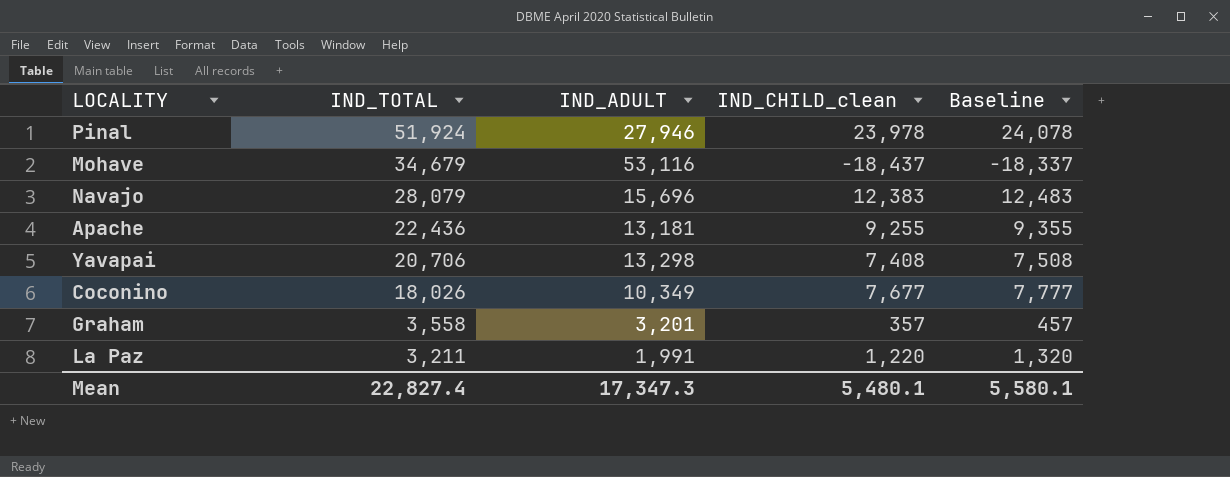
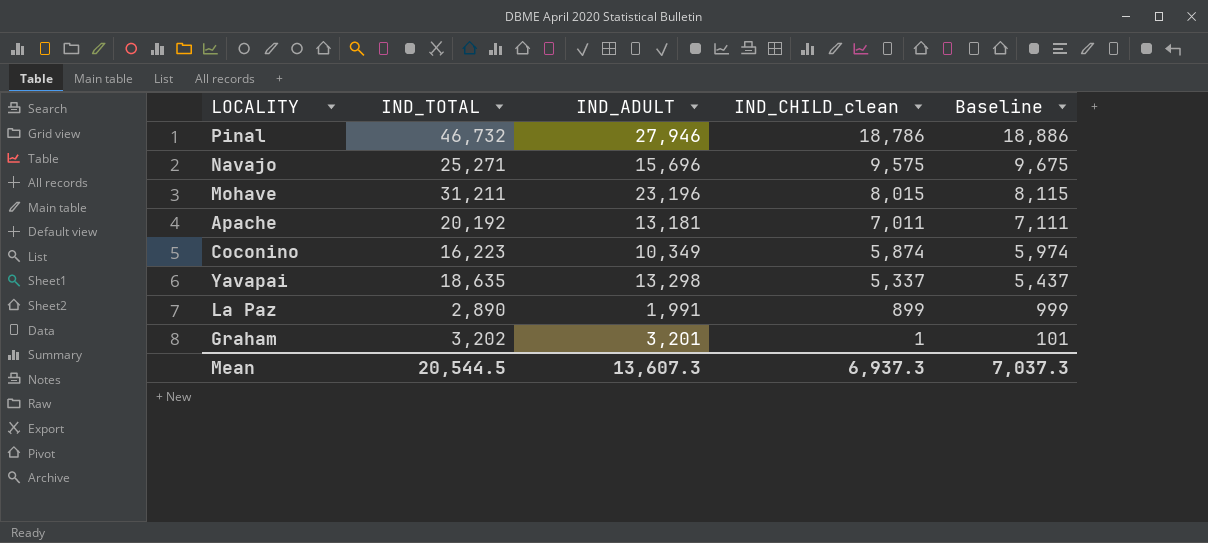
row order: IND_TOTAL descending -> IND_CHILD_clean descending
Pinal | IND_TOTAL: 51,924 -> 46,732
Pinal | IND_CHILD_clean: 23,978 -> 18,786
Pinal | Baseline: 24,078 -> 18,886
Navajo | IND_TOTAL: 28,079 -> 25,271
Navajo | IND_CHILD_clean: 12,383 -> 9,575
Navajo | Baseline: 12,483 -> 9,675
Mohave | IND_TOTAL: 34,679 -> 31,211
Mohave | IND_ADULT: 53,116 -> 23,196
Mohave | IND_CHILD_clean: -18,437 -> 8,015
Mohave | Baseline: -18,337 -> 8,115
Apache | IND_TOTAL: 22,436 -> 20,192
Apache | IND_CHILD_clean: 9,255 -> 7,011
Apache | Baseline: 9,355 -> 7,111
Coconino | IND_TOTAL: 18,026 -> 16,223
Coconino | IND_CHILD_clean: 7,677 -> 5,874
Coconino | Baseline: 7,777 -> 5,974
Yavapai | IND_TOTAL: 20,706 -> 18,635
Yavapai | IND_CHILD_clean: 7,408 -> 5,337
Yavapai | Baseline: 7,508 -> 5,437
La Paz | IND_TOTAL: 3,211 -> 2,890
La Paz | IND_CHILD_clean: 1,220 -> 899
La Paz | Baseline: 1,320 -> 999
Graham | IND_TOTAL: 3,558 -> 3,202
Graham | IND_CHILD_clean: 357 -> 1
Graham | Baseline: 457 -> 101
Mean | IND_TOTAL: 22,827.4 -> 20,544.5
Mean | IND_ADULT: 17,347.3 -> 13,607.3
Mean | IND_CHILD_clean: 5,480.1 -> 6,937.3
Mean | Baseline: 5,580.1 -> 7,037.3

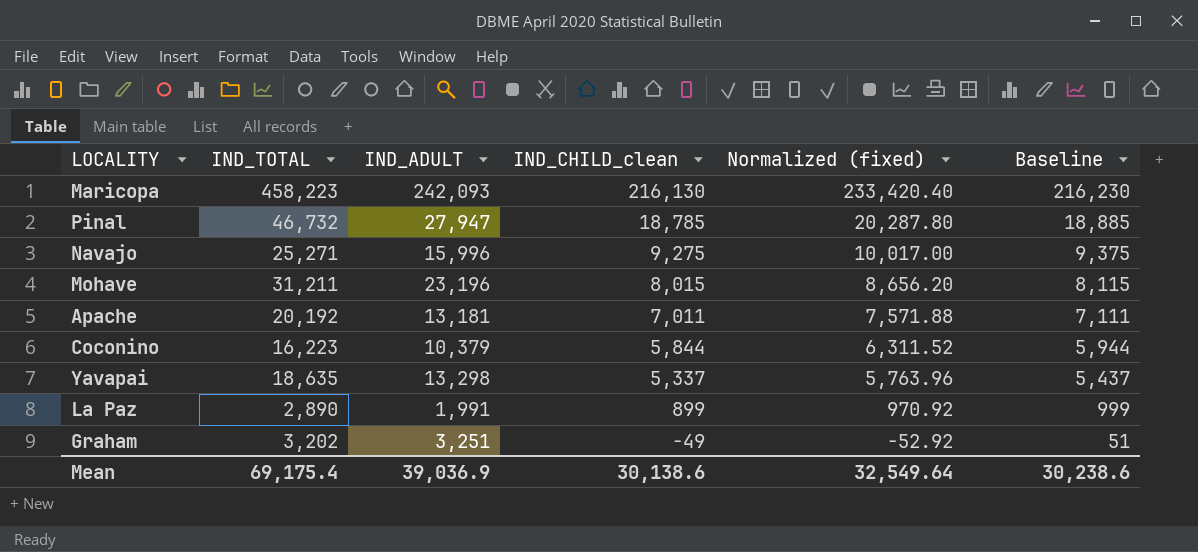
column Normalized (fixed) | formula: none -> [IND_CHILD_clean] * 1.08
row Maricopa: none -> 458,223 | 242,093 | 216,130 | 233,420.40 | 216,230
Pinal | IND_ADULT: 27,946 -> 27,947
Pinal | IND_CHILD_clean: 18,786 -> 18,785
Pinal | Baseline: 18,886 -> 18,885
Navajo | IND_ADULT: 15,696 -> 15,996
Navajo | IND_CHILD_clean: 9,575 -> 9,275
Navajo | Baseline: 9,675 -> 9,375
Coconino | IND_ADULT: 10,349 -> 10,379
Coconino | IND_CHILD_clean: 5,874 -> 5,844
Coconino | Baseline: 5,974 -> 5,944
Graham | IND_ADULT: 3,201 -> 3,251
Graham | IND_CHILD_clean: 1 -> -49
Graham | Baseline: 101 -> 51
Mean | IND_TOTAL: 20,544.5 -> 69,175.4
Mean | IND_ADULT: 13,607.3 -> 39,036.9
Mean | IND_CHILD_clean: 6,937.3 -> 30,138.6
Mean | Baseline: 7,037.3 -> 30,238.6

